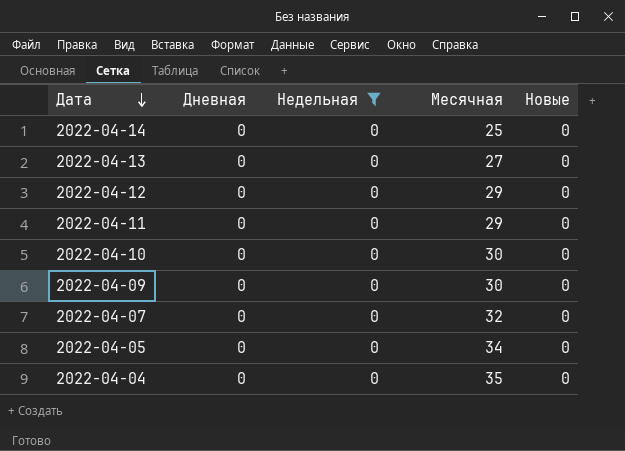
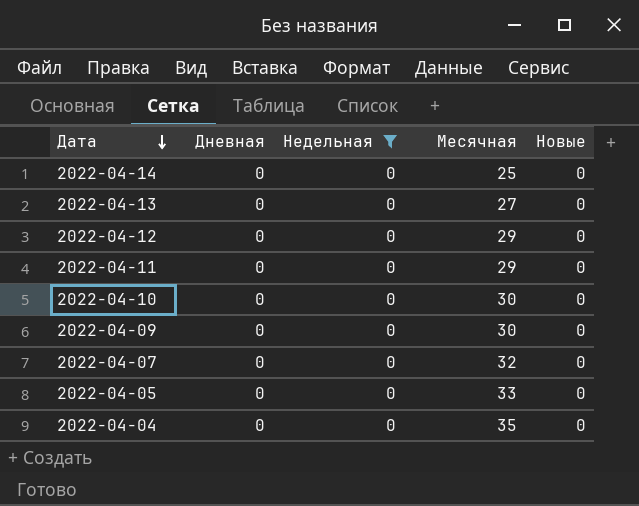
2022-04-05 | Месячная: 34 -> 33

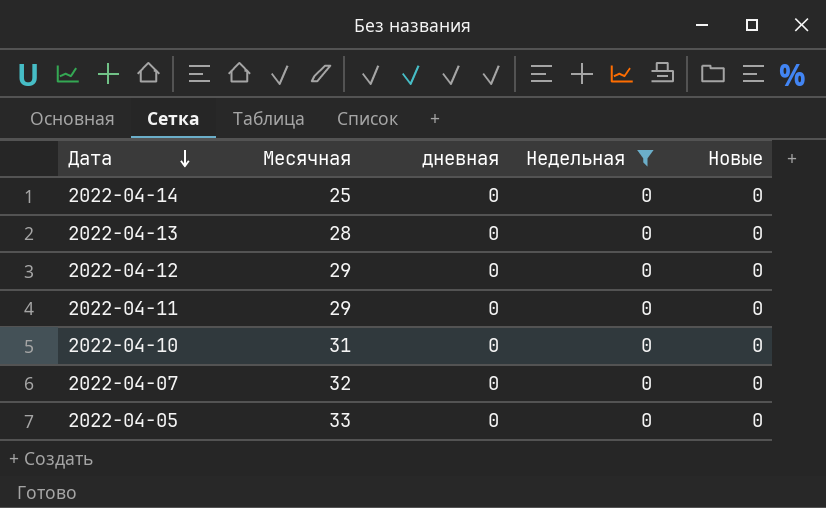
column Месячная | position: 4 -> 2
column name: Дневная -> дневная
row 2022-04-09: 0 | 0 | 30 | 0 -> none
row 2022-04-04: 0 | 0 | 35 | 0 -> none
2022-04-13 | Месячная: 27 -> 28
2022-04-10 | Месячная: 30 -> 31

